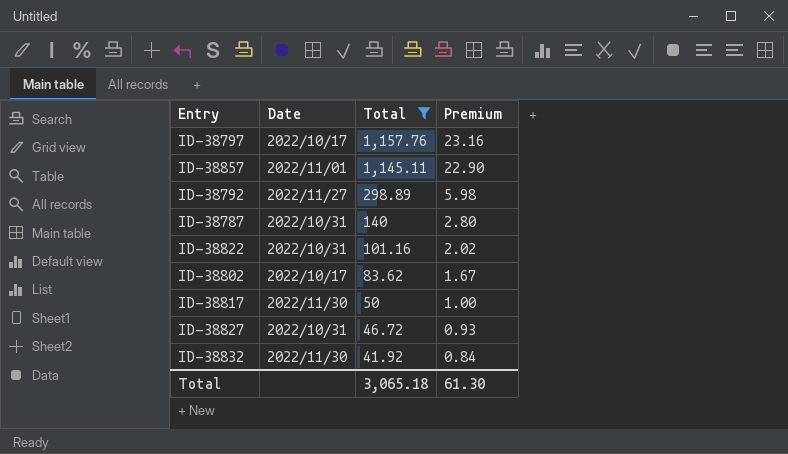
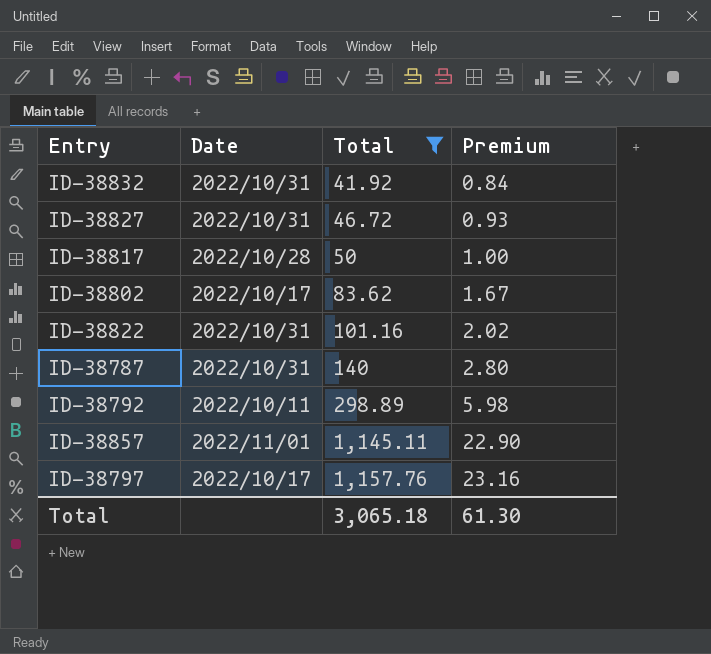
row order: Total descending -> Total ascending
ID-38832 | Date: 2022/11/30 -> 2022/10/31
ID-38817 | Date: 2022/11/30 -> 2022/10/28
ID-38792 | Date: 2022/11/27 -> 2022/10/11

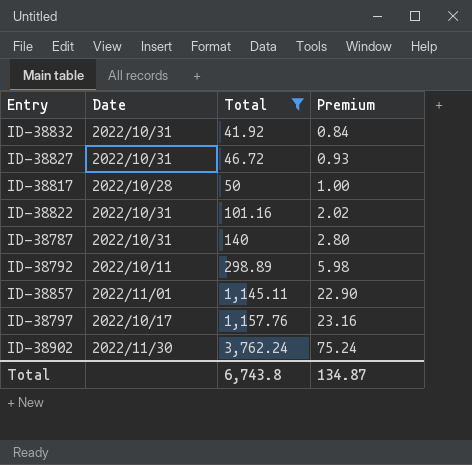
row ID-38802: 2022/10/17 | 83.62 | 1.67 -> none
row ID-38902: none -> 2022/11/30 | 3,762.24 | 75.24
Total | Total: 3,065.18 -> 6,743.8
Total | Premium: 61.30 -> 134.87

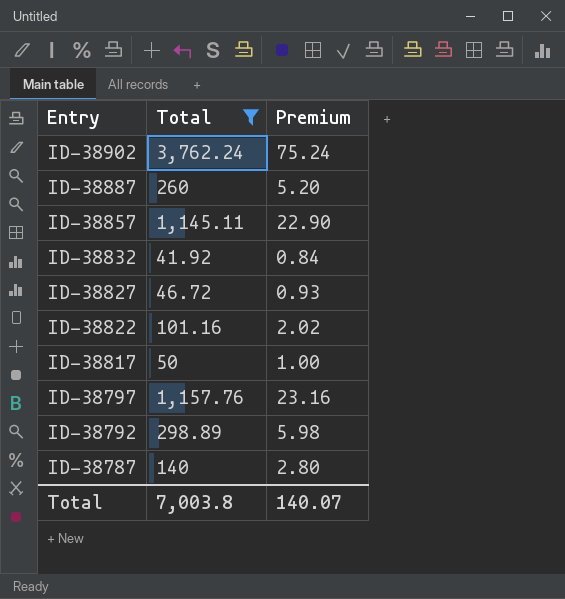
row order: Total ascending -> Entry descending
column Date | position: 2 -> none
row ID-38887: none -> 260 | 5.20
Total | Total: 6,743.8 -> 7,003.8
Total | Premium: 134.87 -> 140.07

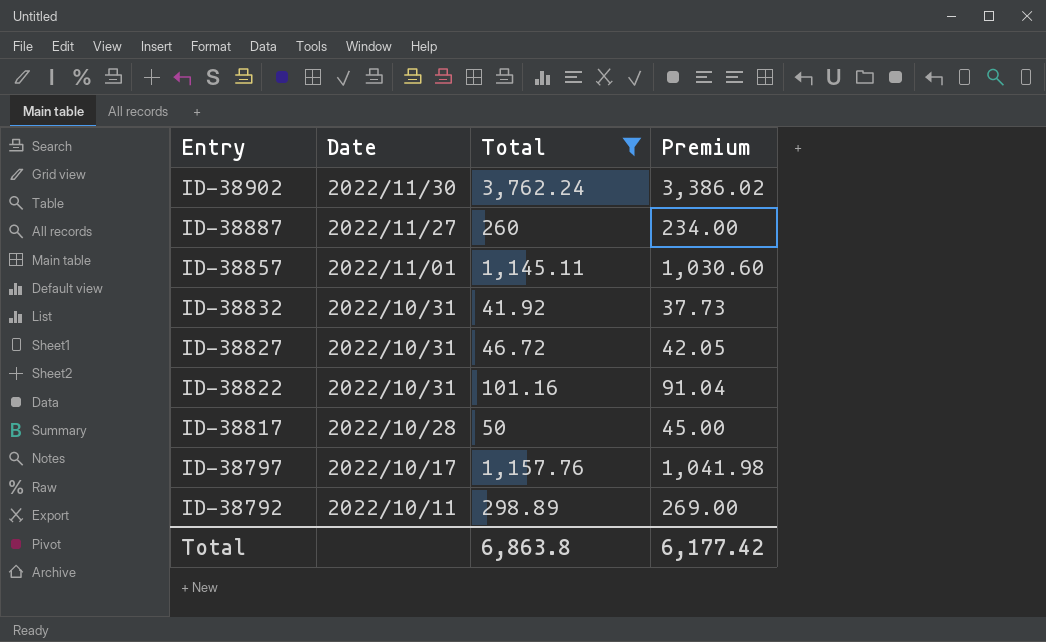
column Date | position: none -> 2
column Premium | formula: [Total] * 0.02 -> [Total] * 0.9
row ID-38787: 140 | 2.80 -> none
Total | Total: 7,003.8 -> 6,863.8
Total | Premium: 140.07 -> 6,177.42

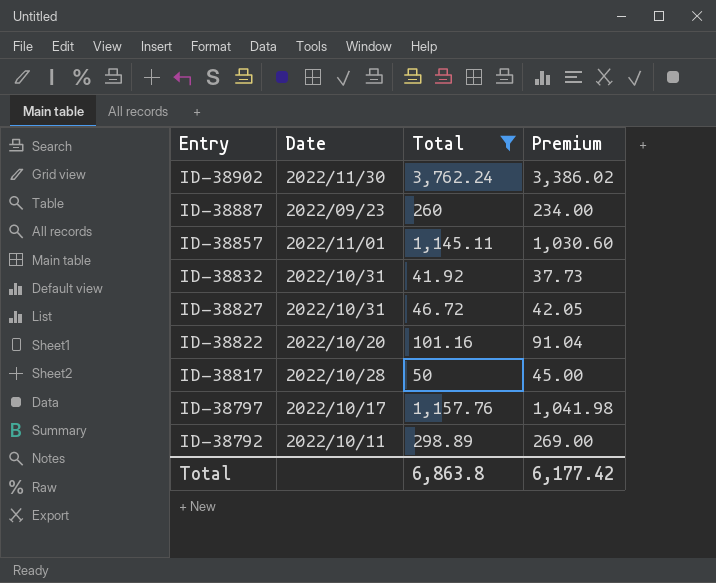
ID-38887 | Date: 2022/11/27 -> 2022/09/23
ID-38822 | Date: 2022/10/31 -> 2022/10/20

